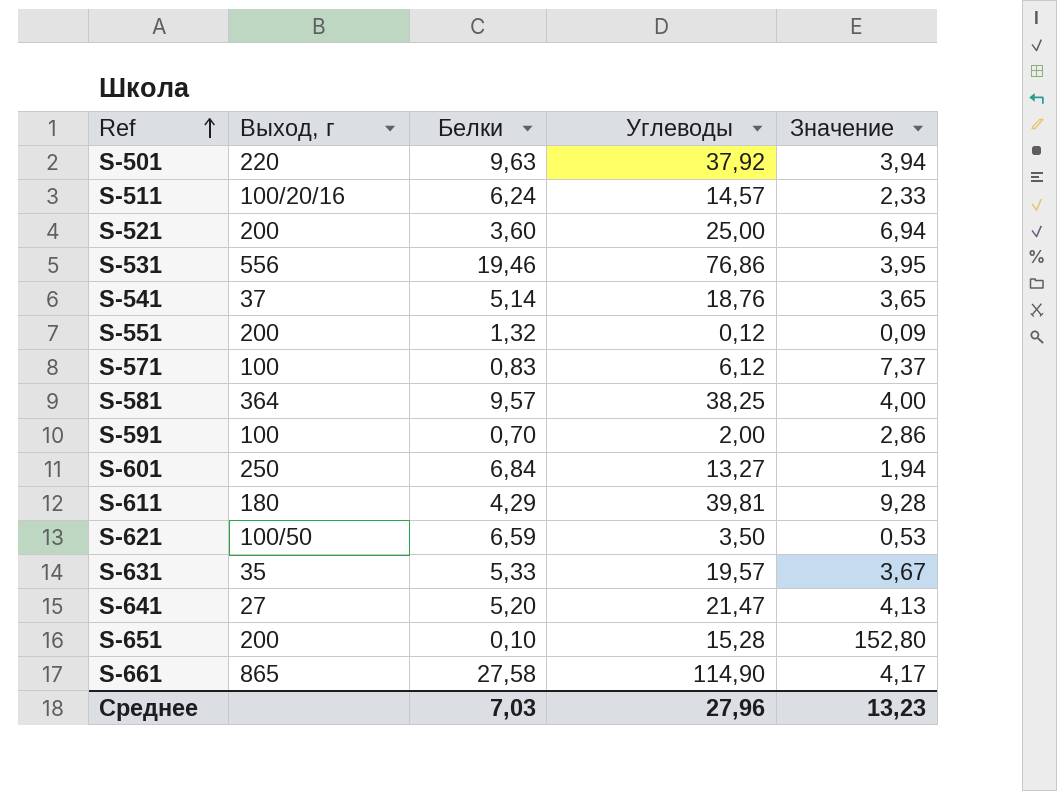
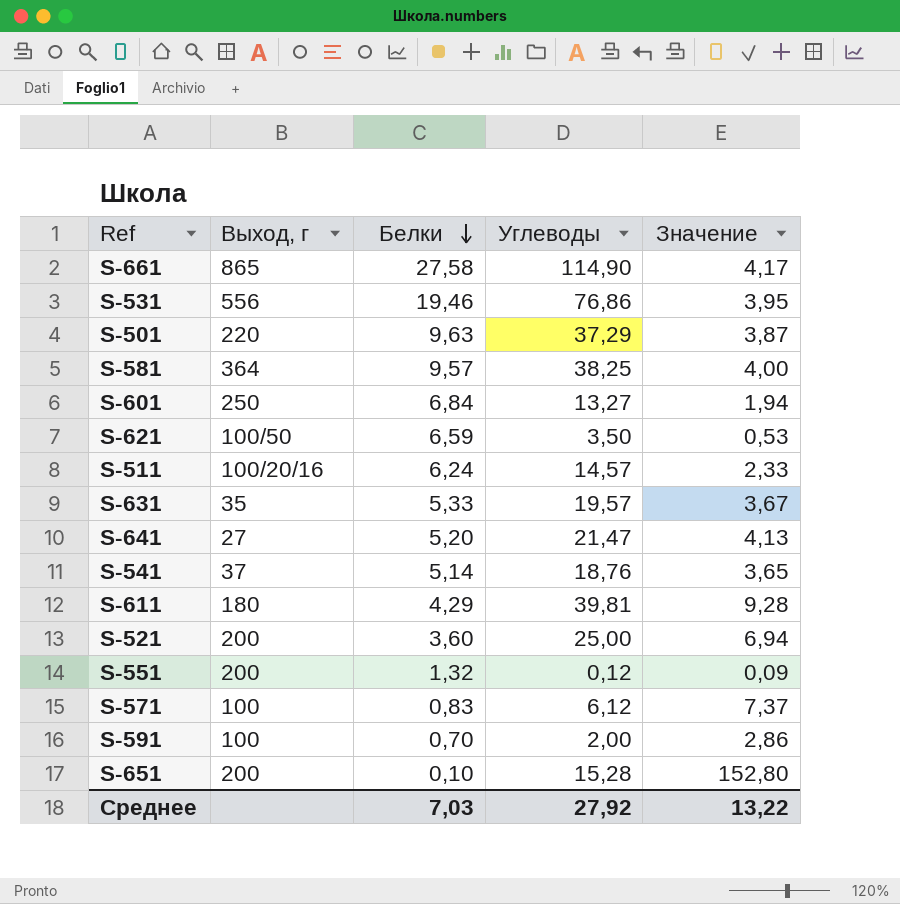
row order: Ref ascending -> Белки descending
S-501 | Углеводы: 37,92 -> 37,29
S-501 | Значение: 3,94 -> 3,87
Среднее | Углеводы: 27,96 -> 27,92
Среднее | Значение: 13,23 -> 13,22

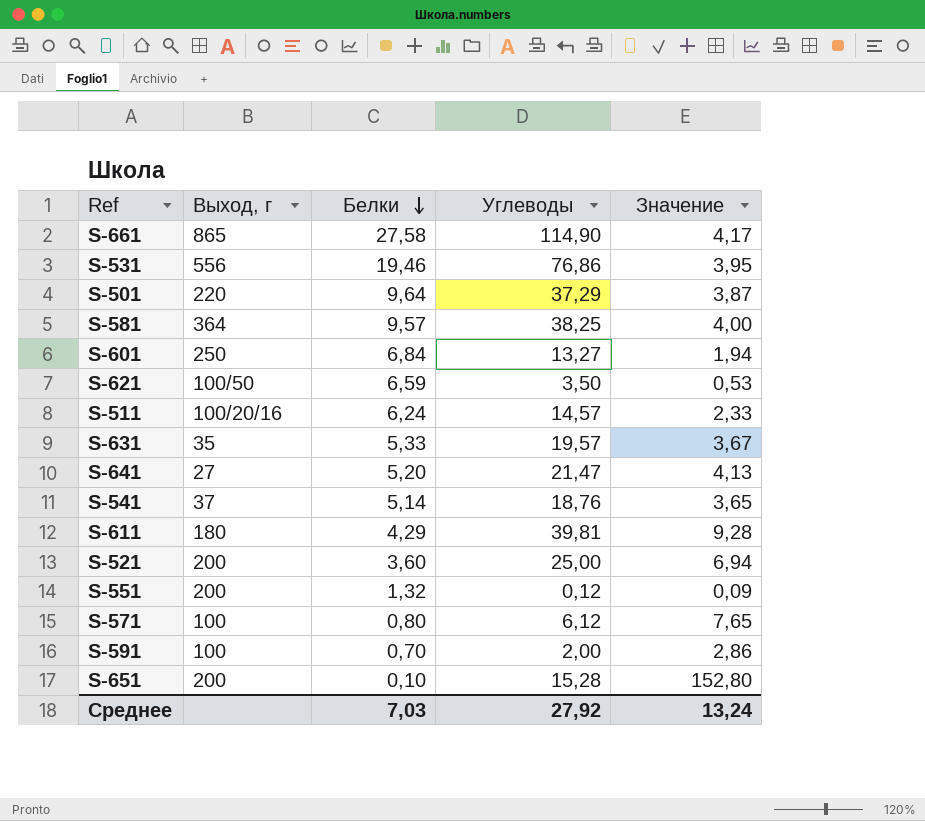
S-501 | Белки: 9,63 -> 9,64
S-571 | Белки: 0,83 -> 0,80
S-571 | Значение: 7,37 -> 7,65
Среднее | Значение: 13,22 -> 13,24

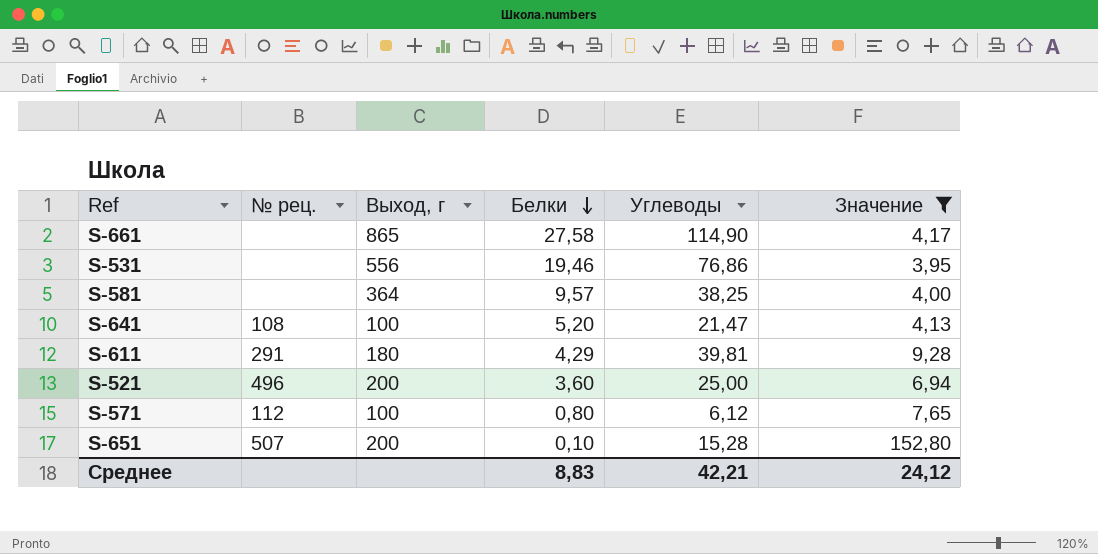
filter: none -> Значение >= 3,95
column № рец. | position: none -> 2
S-641 | Выход, г: 27 -> 100
Среднее | Белки: 7,03 -> 8,83
Среднее | Углеводы: 27,92 -> 42,21
Среднее | Значение: 13,24 -> 24,12

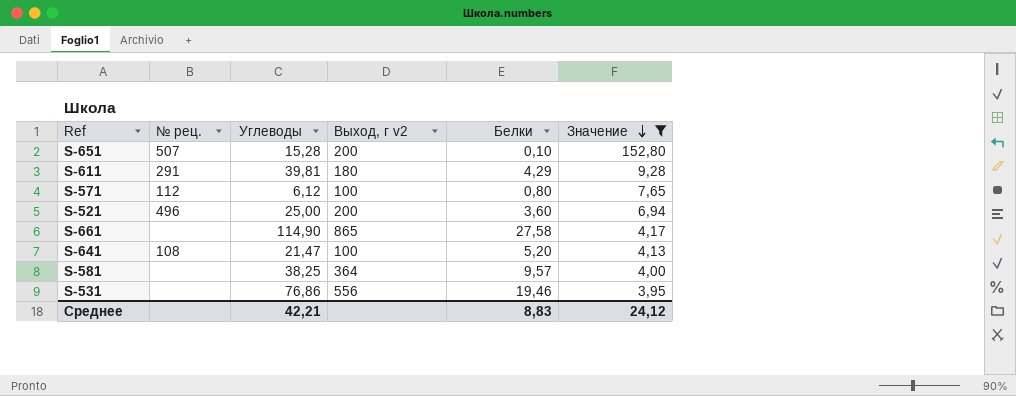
row order: Белки descending -> Значение descending
column Углеводы | position: 5 -> 3
column name: Выход, г -> Выход, г v2

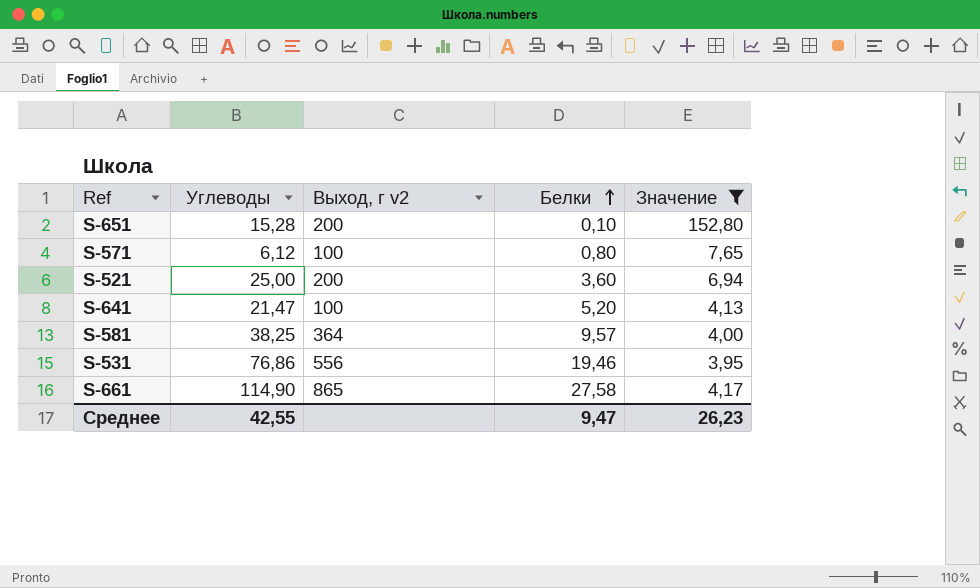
row order: Значение descending -> Белки ascending
column № рец. | position: 2 -> none
row S-611: 291 | 39,81 | 180 | 4,29 | 9,28 -> none
Среднее | Углеводы: 42,21 -> 42,55
Среднее | Белки: 8,83 -> 9,47
Среднее | Значение: 24,12 -> 26,23

